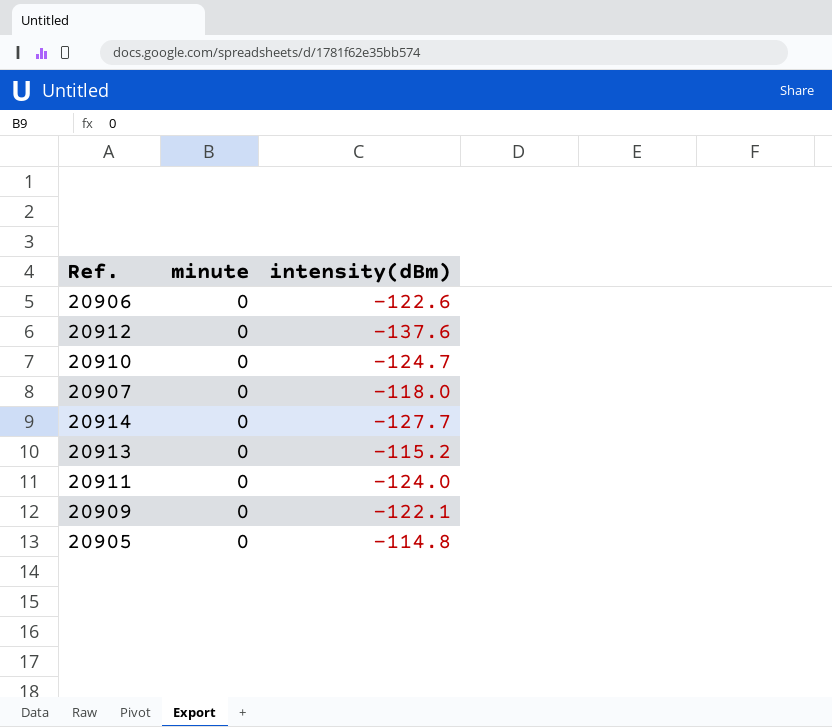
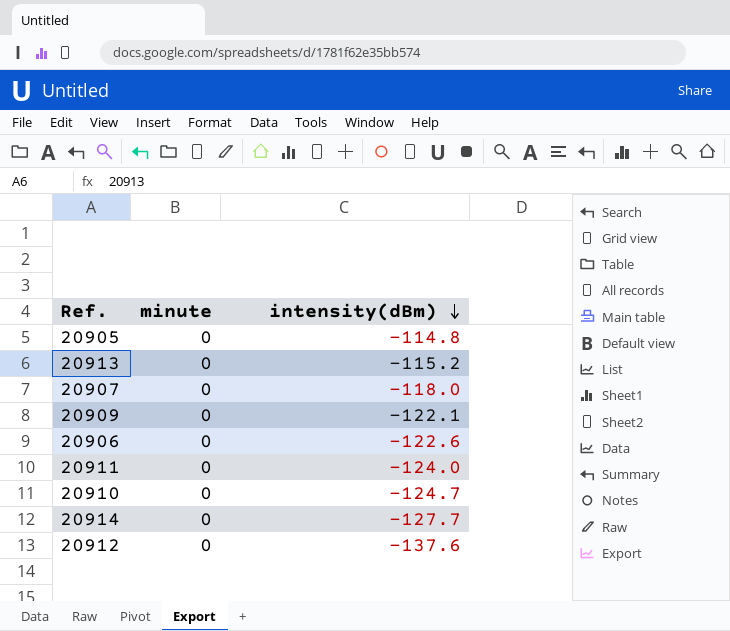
row order: none -> intensity(dBm) descending

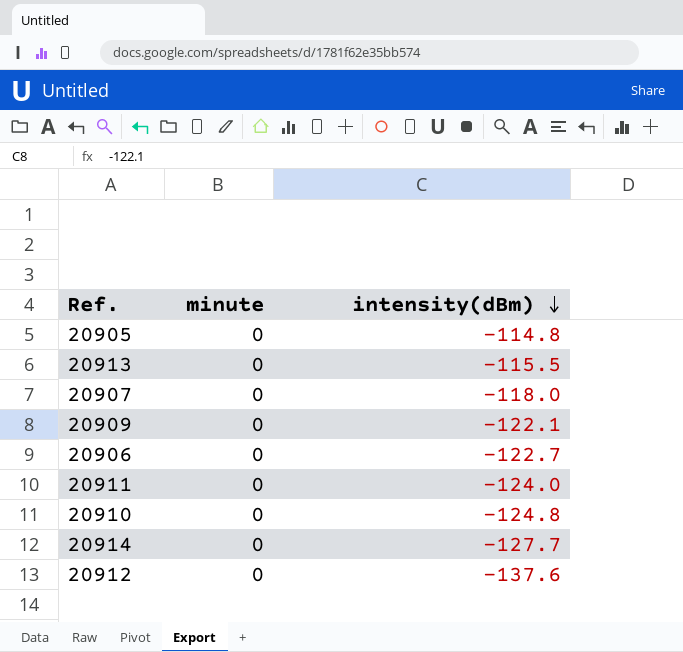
20913 | intensity(dBm): -115.2 -> -115.5
20906 | intensity(dBm): -122.6 -> -122.7
20910 | intensity(dBm): -124.7 -> -124.8

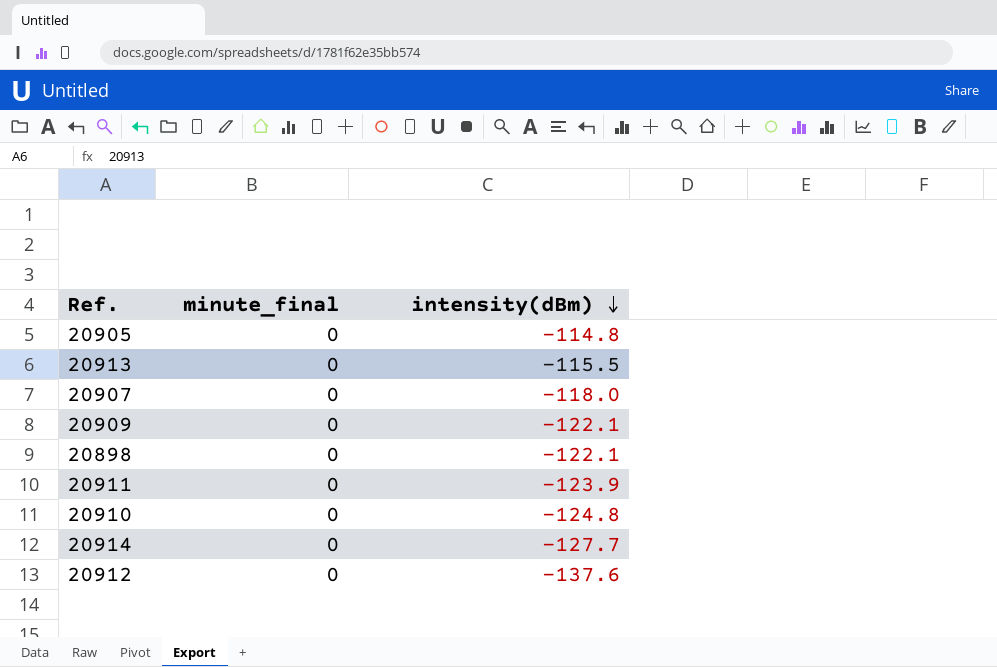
column name: minute -> minute_final
row 20906: 0 | -122.7 -> none
row 20898: none -> 0 | -122.1
20911 | intensity(dBm): -124.0 -> -123.9

